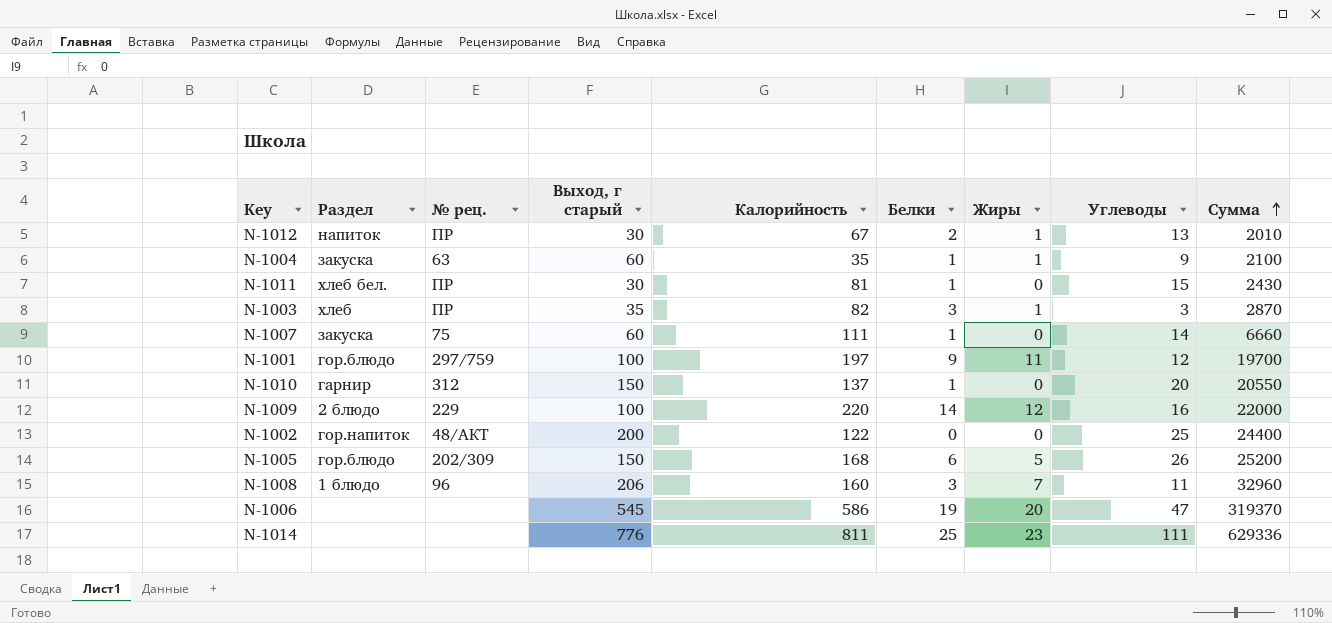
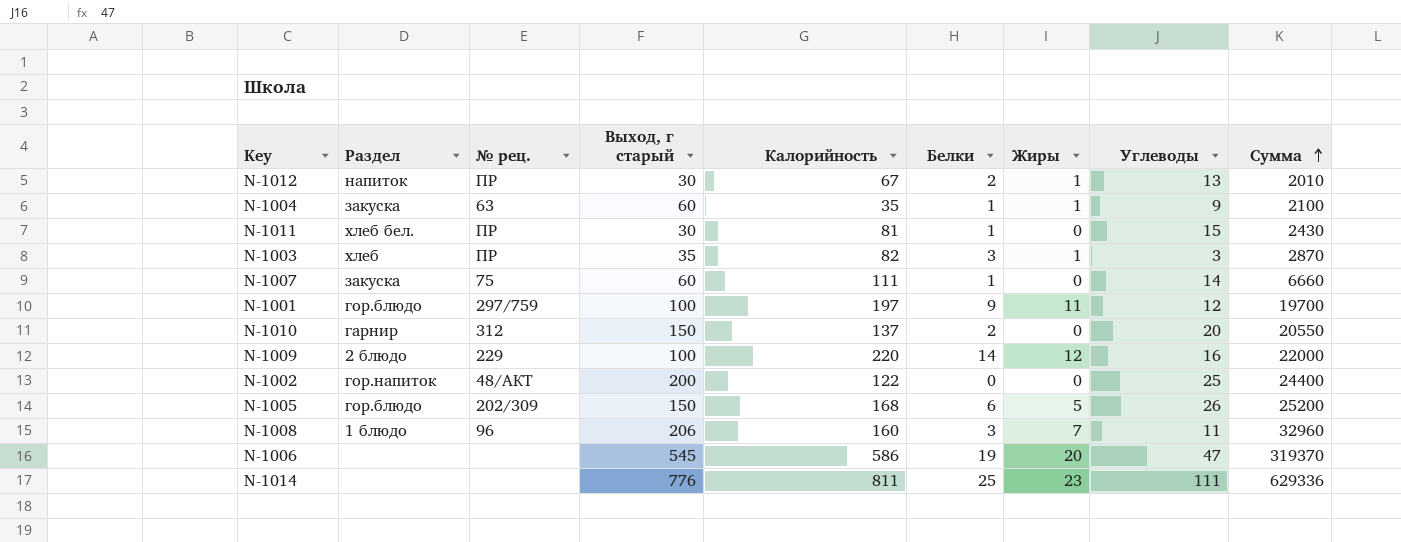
N-1010 | Белки: 1 -> 2

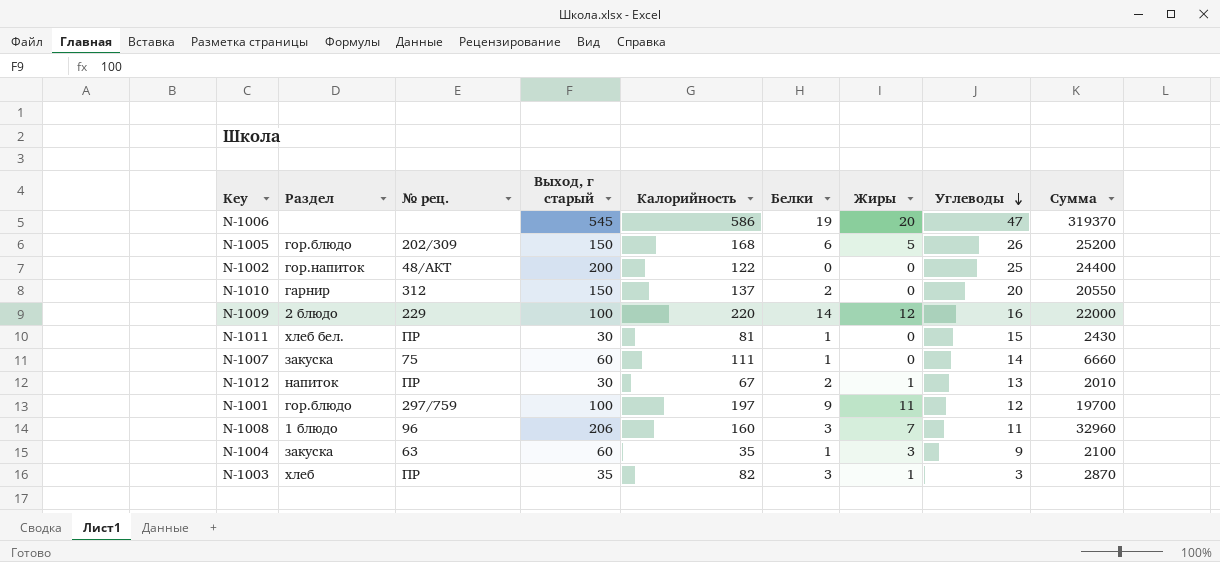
row order: Сумма ascending -> Углеводы descending
row N-1014: none | none | 776 | 811 | 25 | 23 | 111 | 629336 -> none
N-1004 | Жиры: 1 -> 3

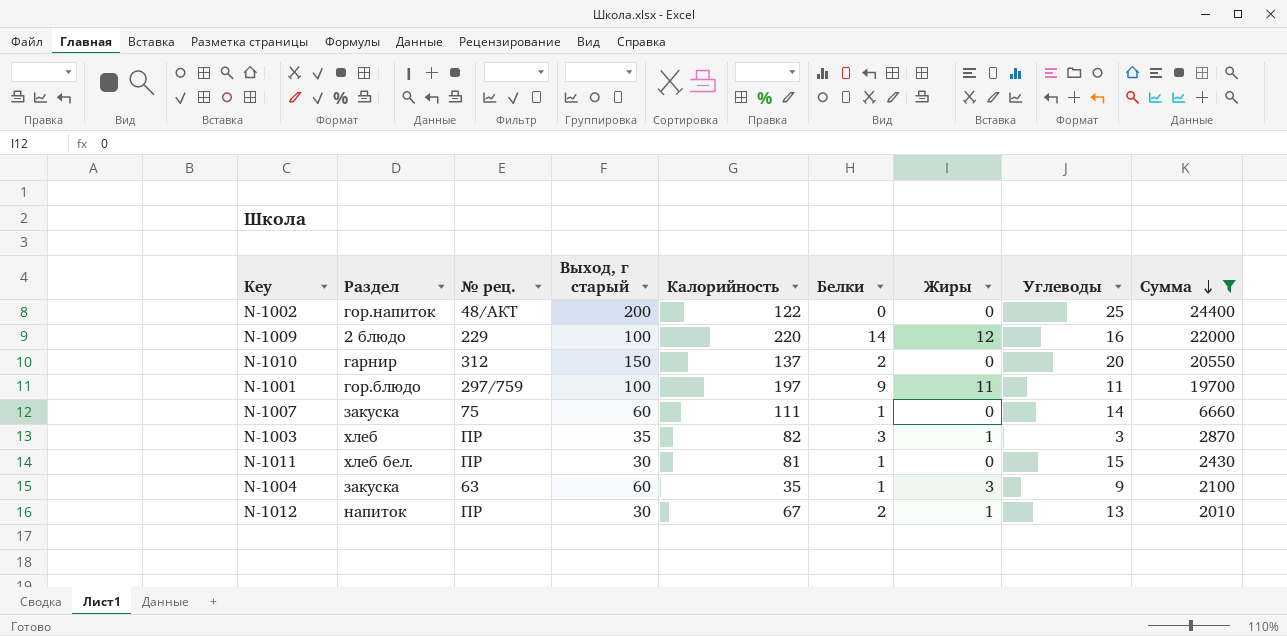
filter: none -> Сумма <= 24400
row order: Углеводы descending -> Сумма descending
N-1001 | Углеводы: 12 -> 11

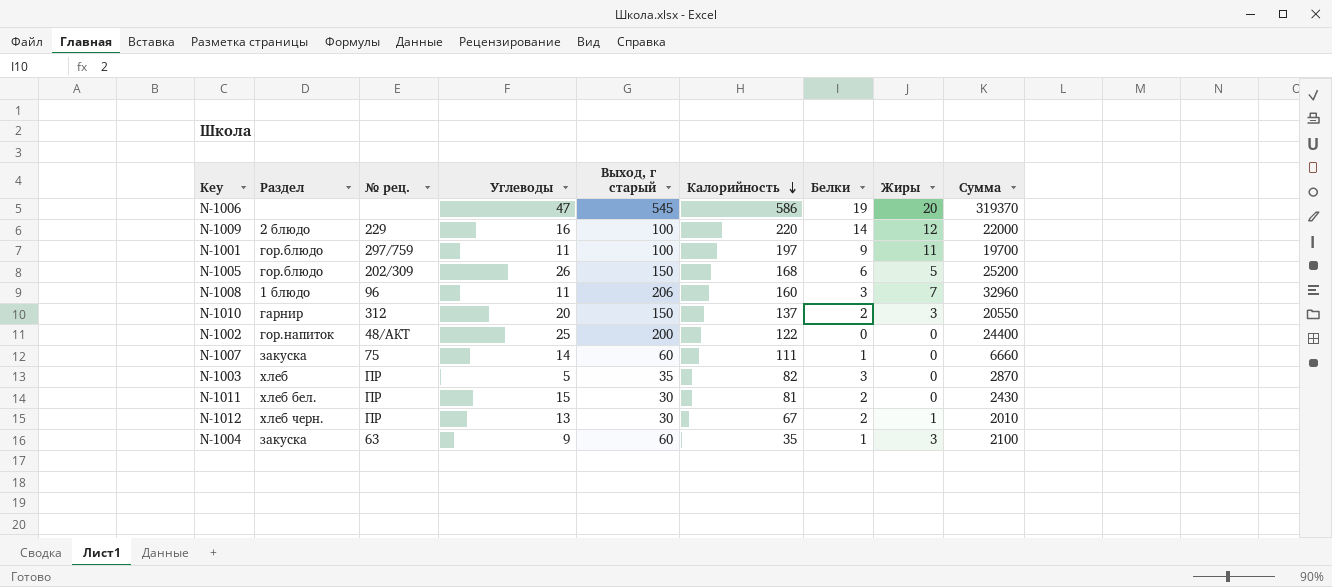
filter: Сумма <= 24400 -> none
row order: Сумма descending -> Калорийность descending
column Углеводы | position: 8 -> 4
N-1010 | Жиры: 0 -> 3
N-1003 | Углеводы: 3 -> 5
N-1003 | Жиры: 1 -> 0
N-1011 | Белки: 1 -> 2
N-1012 | Раздел: напиток -> хлеб черн.

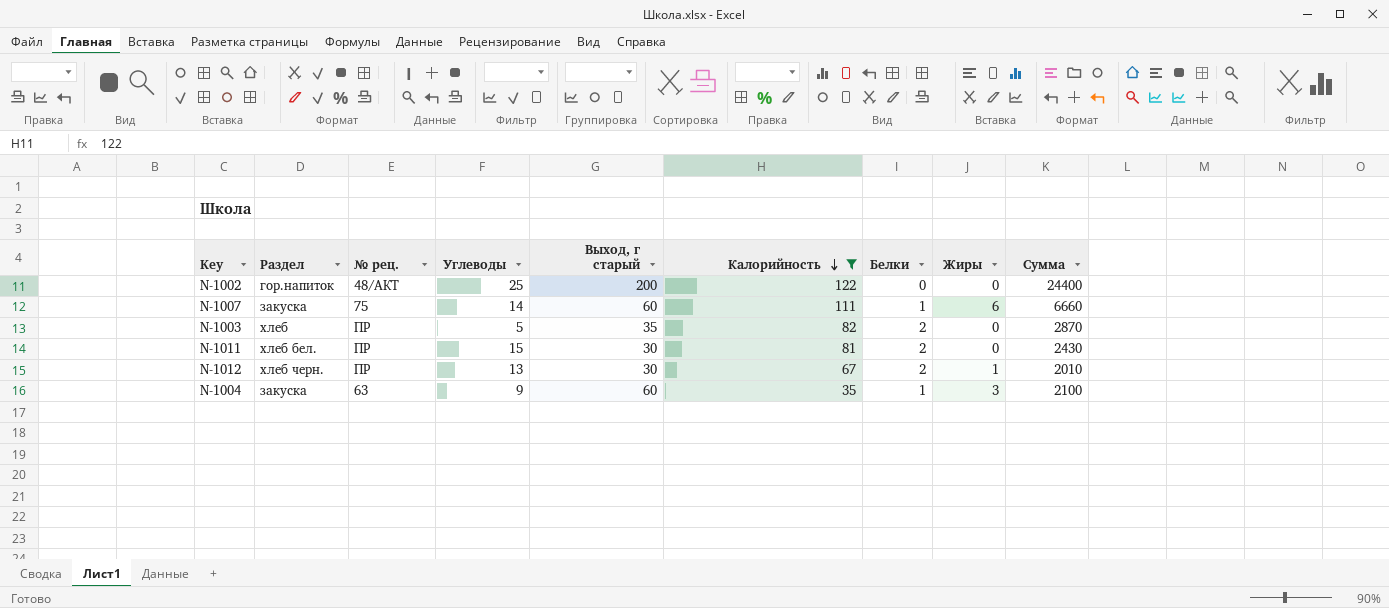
filter: none -> Калорийность <= 122
N-1007 | Жиры: 0 -> 6
N-1003 | Белки: 3 -> 2

